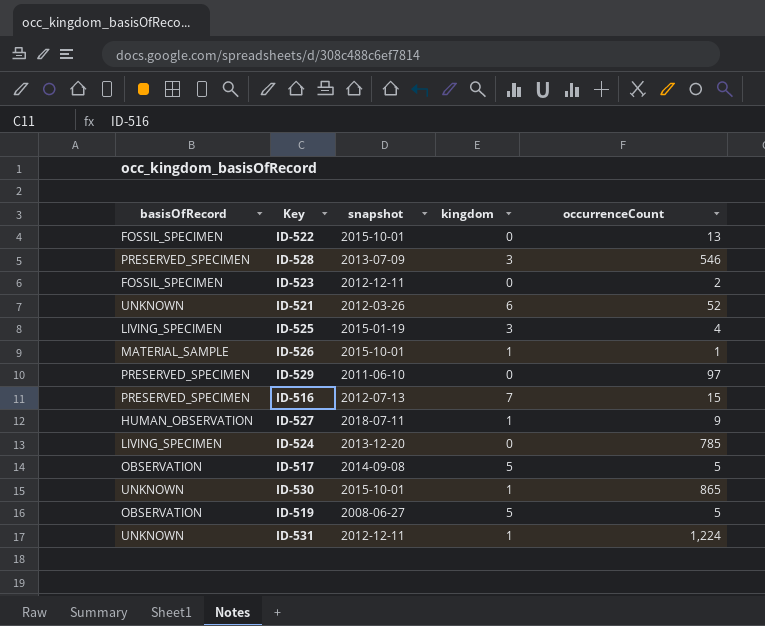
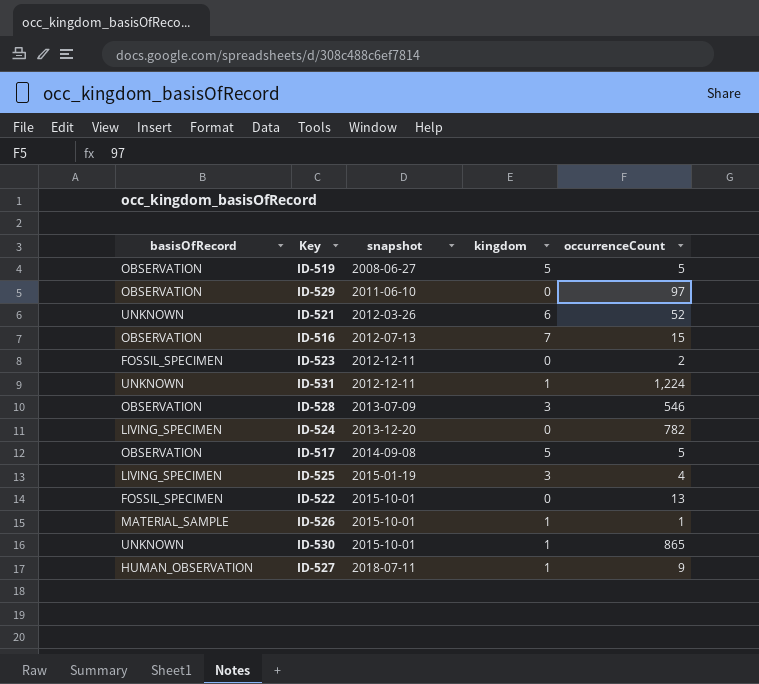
row order: none -> snapshot ascending
ID-529 | basisOfRecord: PRESERVED_SPECIMEN -> OBSERVATION
ID-516 | basisOfRecord: PRESERVED_SPECIMEN -> OBSERVATION
ID-528 | basisOfRecord: PRESERVED_SPECIMEN -> OBSERVATION
ID-524 | occurrenceCount: 785 -> 782

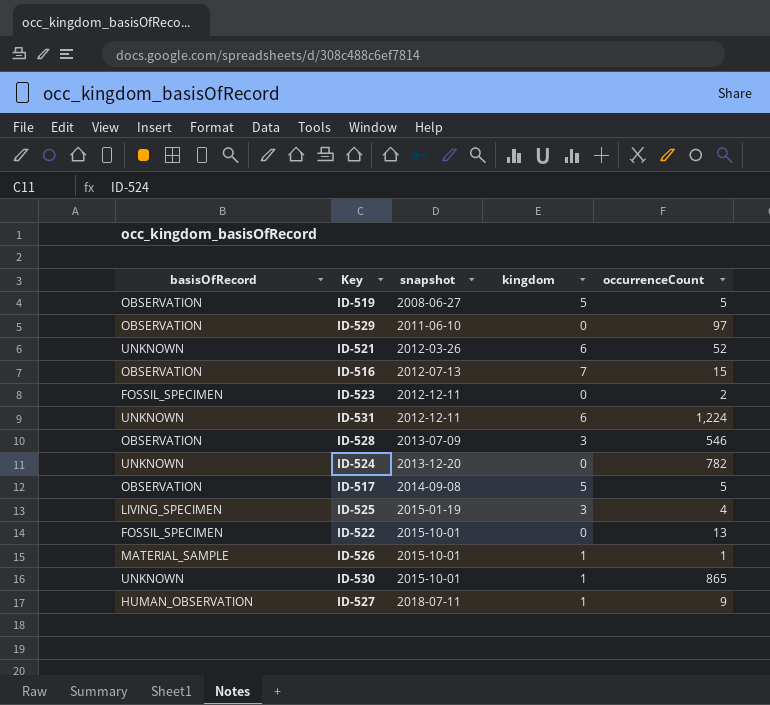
ID-531 | kingdom: 1 -> 6
ID-524 | basisOfRecord: LIVING_SPECIMEN -> UNKNOWN

